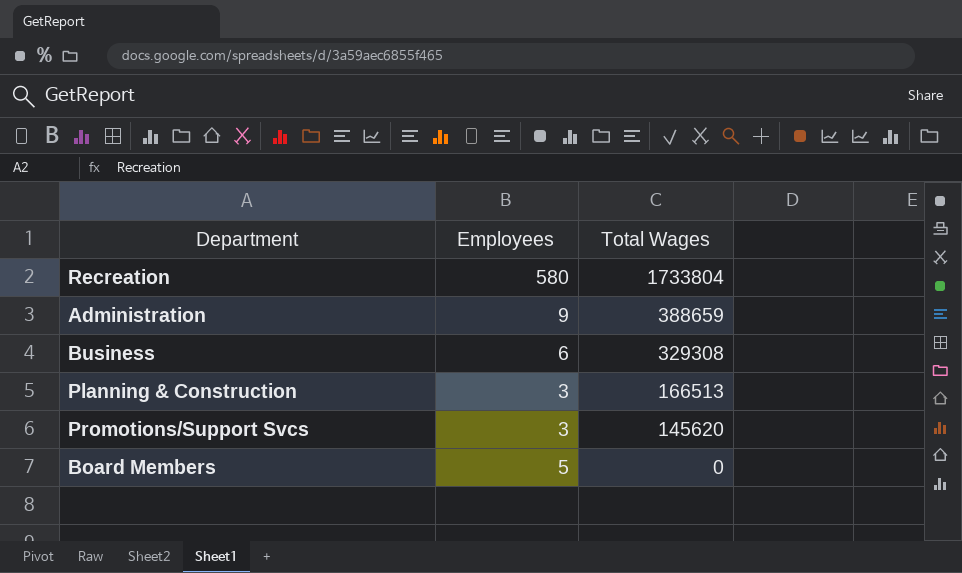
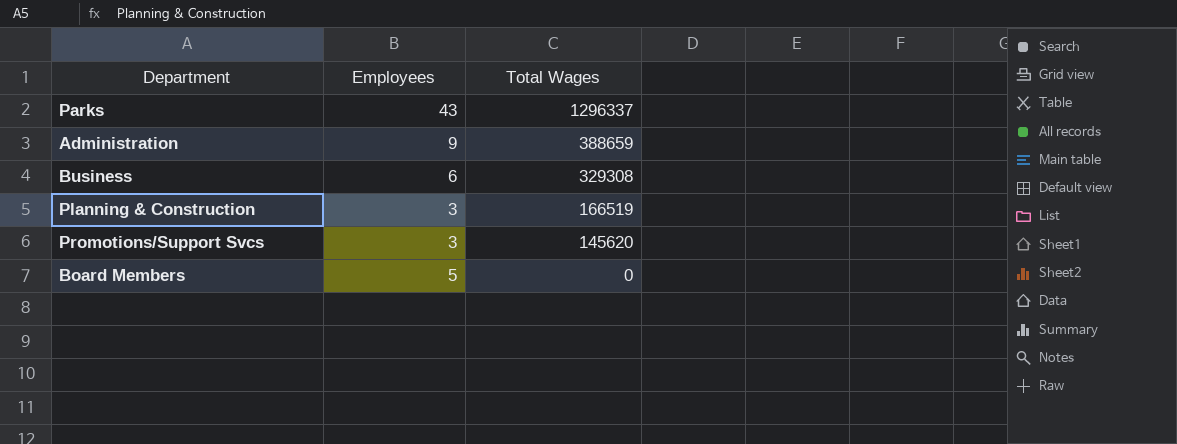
row Recreation: 580 | 1733804 -> none
row Parks: none -> 43 | 1296337
Planning & Construction | Total Wages: 166513 -> 166519

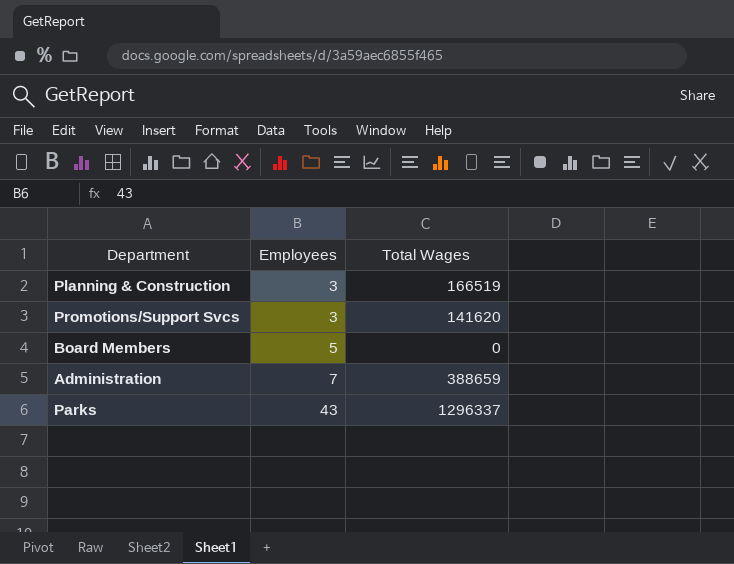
row order: Total Wages descending -> Employees ascending
row Business: 6 | 329308 -> none
Promotions/Support Svcs | Total Wages: 145620 -> 141620
Administration | Employees: 9 -> 7

